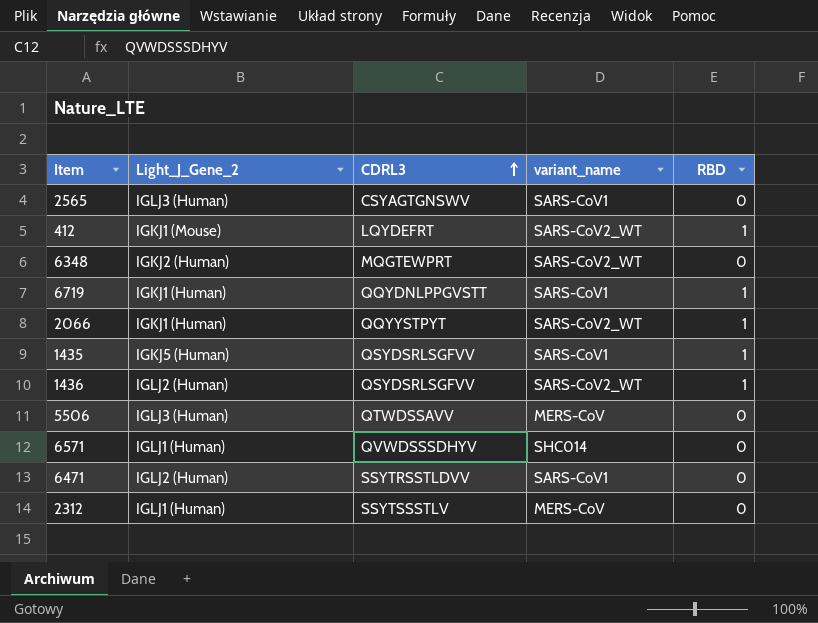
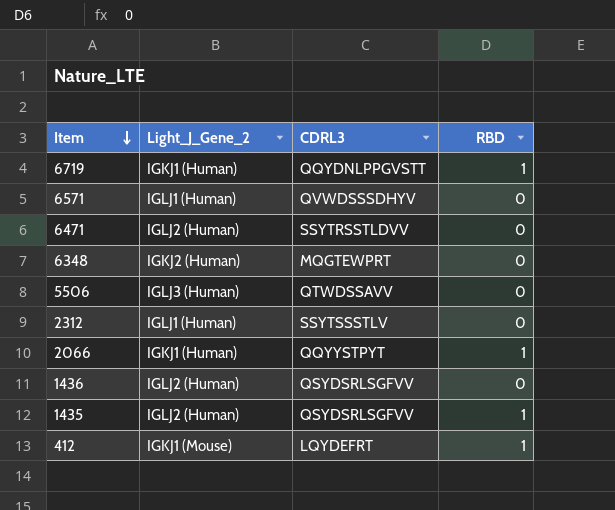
row order: CDRL3 ascending -> Item descending
column variant_name | position: 4 -> none
row 2565: IGLJ3 (Human) | CSYAGTGNSWV | SARS-CoV1 | 0 -> none
1436 | RBD: 1 -> 0
1435 | Light_J_Gene_2: IGKJ5 (Human) -> IGLJ2 (Human)

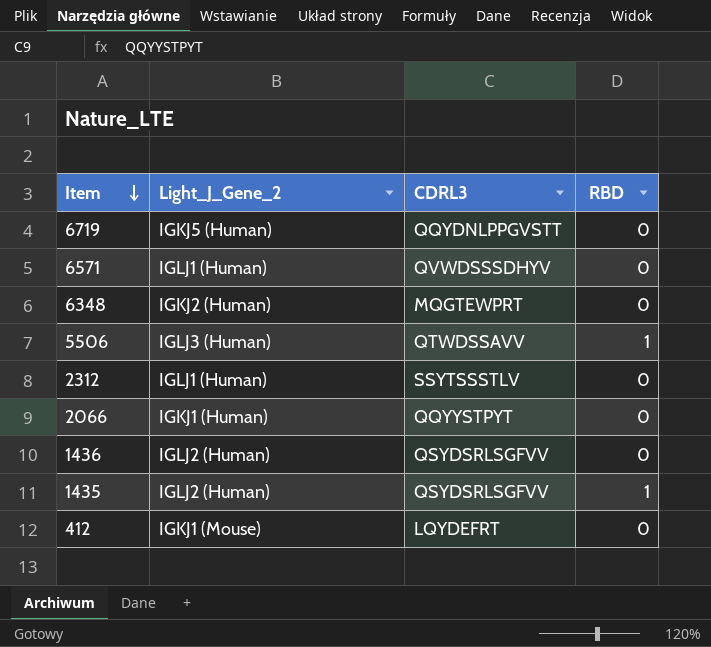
row 6471: IGLJ2 (Human) | SSYTRSSTLDVV | 0 -> none
6719 | Light_J_Gene_2: IGKJ1 (Human) -> IGKJ5 (Human)
6719 | RBD: 1 -> 0
5506 | RBD: 0 -> 1
2066 | RBD: 1 -> 0
412 | RBD: 1 -> 0

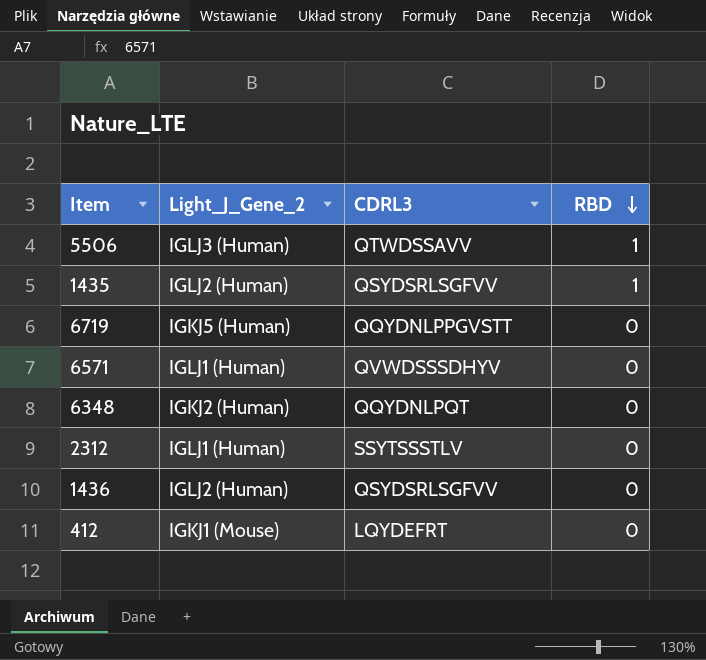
row order: Item descending -> RBD descending
row 2066: IGKJ1 (Human) | QQYYSTPYT | 0 -> none
6348 | CDRL3: MQGTEWPRT -> QQYDNLPQT

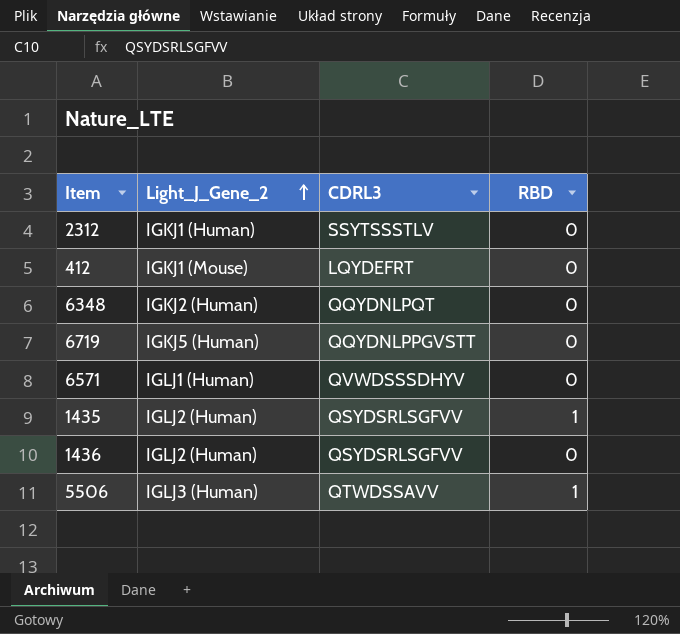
row order: RBD descending -> Light_J_Gene_2 ascending
2312 | Light_J_Gene_2: IGLJ1 (Human) -> IGKJ1 (Human)

